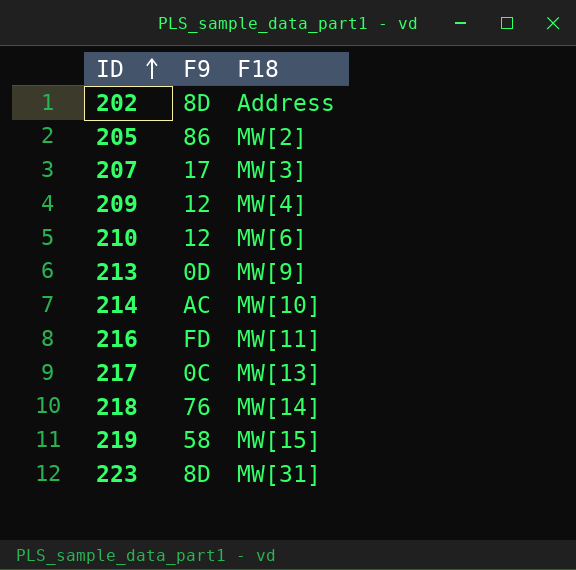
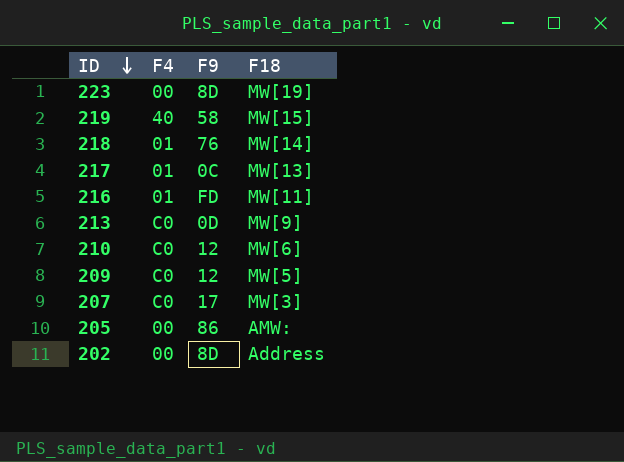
row order: ID ascending -> ID descending
column F4 | position: none -> 2
row 214: AC | MW[10] -> none
223 | F18: MW[31] -> MW[19]
209 | F18: MW[4] -> MW[5]
205 | F18: MW[2] -> AMW:

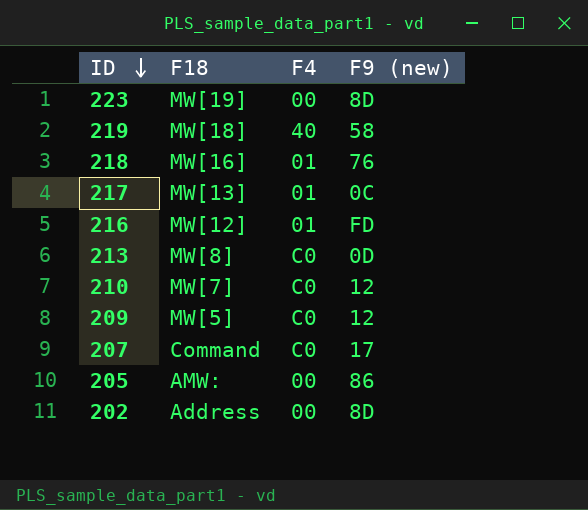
column F18 | position: 4 -> 2
column name: F9 -> F9 (new)
219 | F18: MW[15] -> MW[18]
218 | F18: MW[14] -> MW[16]
216 | F18: MW[11] -> MW[12]
213 | F18: MW[9] -> MW[8]
210 | F18: MW[6] -> MW[7]
207 | F18: MW[3] -> Command

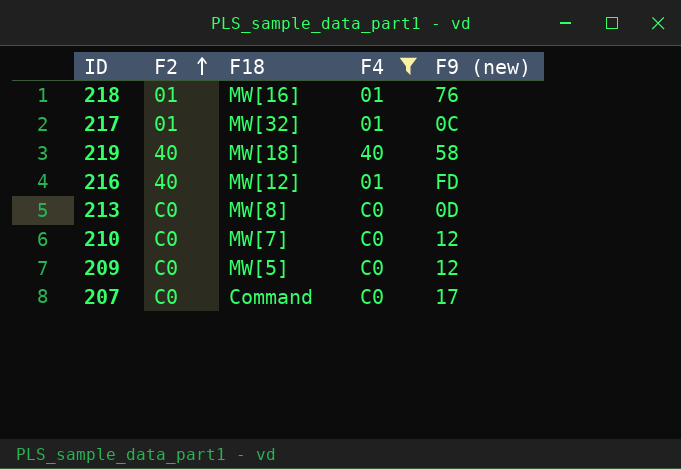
filter: none -> F4 != 00
row order: ID descending -> F2 ascending
column F2 | position: none -> 2
217 | F18: MW[13] -> MW[32]

